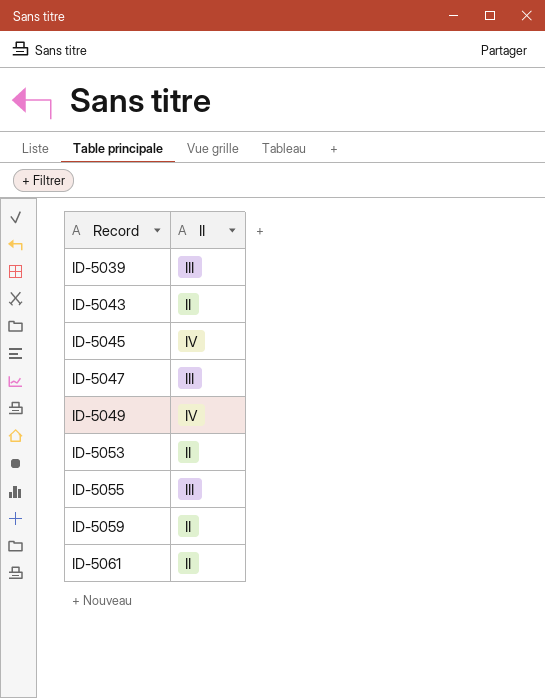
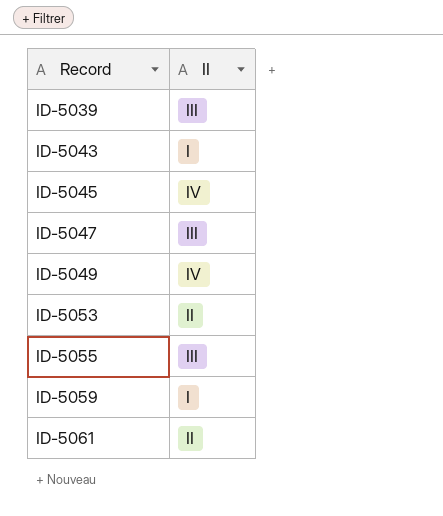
ID-5043 | II: II -> I
ID-5059 | II: II -> I

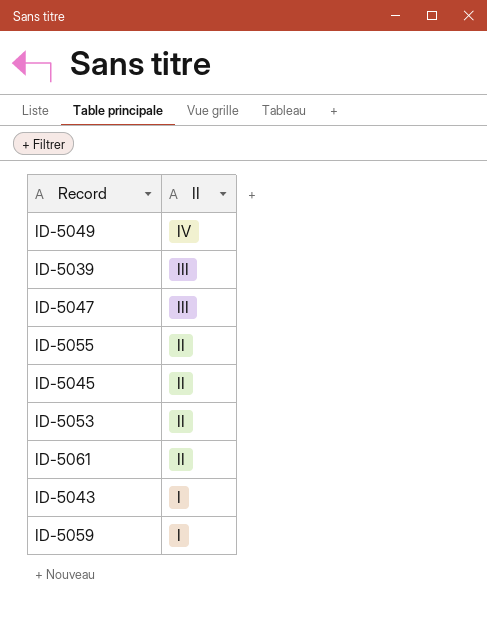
row order: Record ascending -> II descending
ID-5055 | II: III -> II
ID-5045 | II: IV -> II

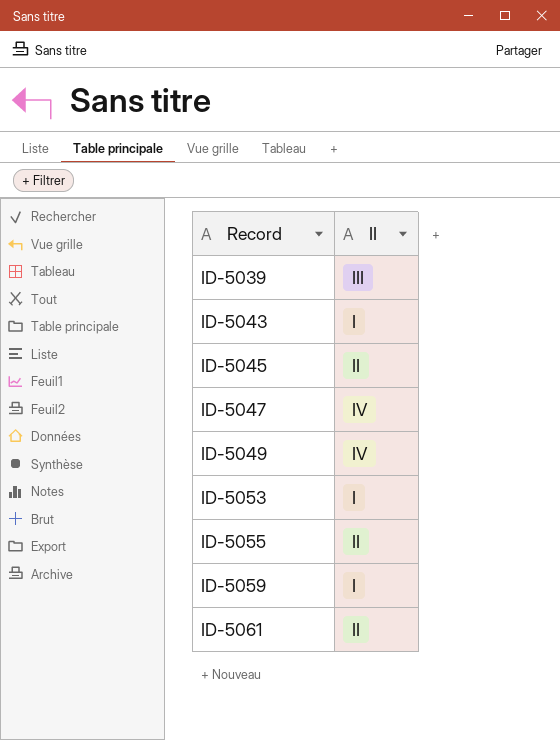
row order: II descending -> Record ascending
ID-5047 | II: III -> IV
ID-5053 | II: II -> I

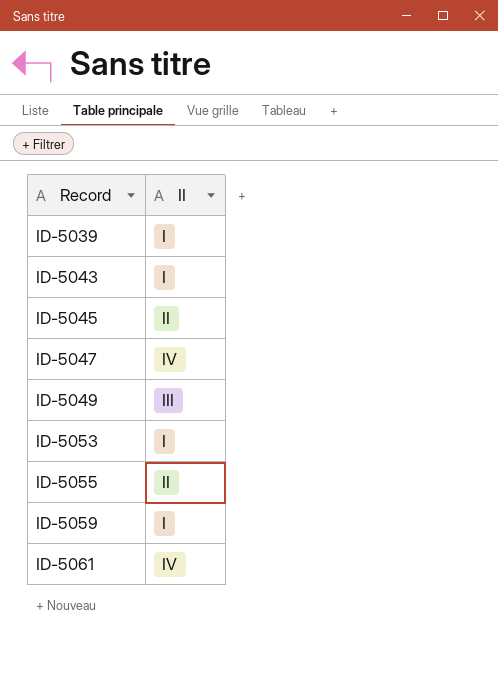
ID-5039 | II: III -> I
ID-5049 | II: IV -> III
ID-5061 | II: II -> IV

